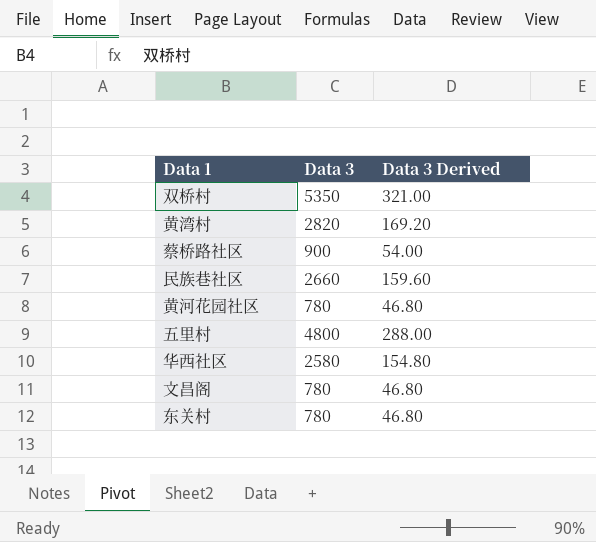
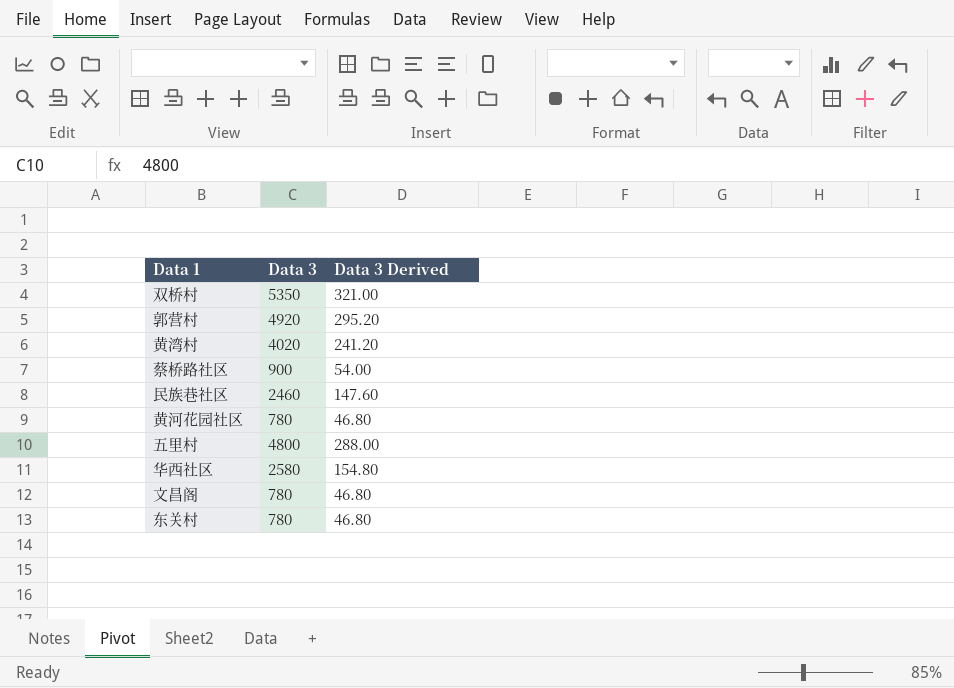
row 郭营村: none -> 4920 | 295.20
黄湾村 | Data 3: 2820 -> 4020
黄湾村 | Data 3 Derived: 169.20 -> 241.20
民族巷社区 | Data 3: 2660 -> 2460
民族巷社区 | Data 3 Derived: 159.60 -> 147.60

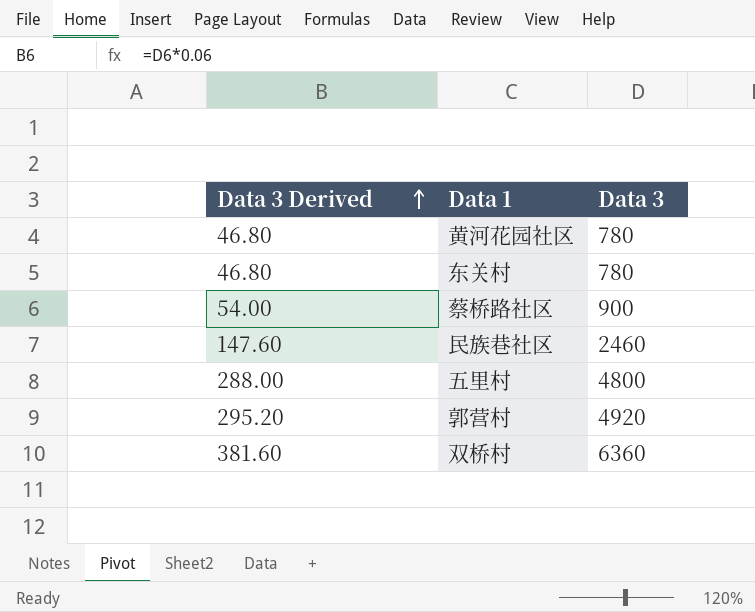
row order: none -> Data 3 Derived ascending
column Data 3 Derived | position: 3 -> 1
row 黄湾村: 4020 | 241.20 -> none
row 华西社区: 2580 | 154.80 -> none
row 文昌阁: 780 | 46.80 -> none
双桥村 | Data 3 Derived: 321.00 -> 381.60
双桥村 | Data 3: 5350 -> 6360

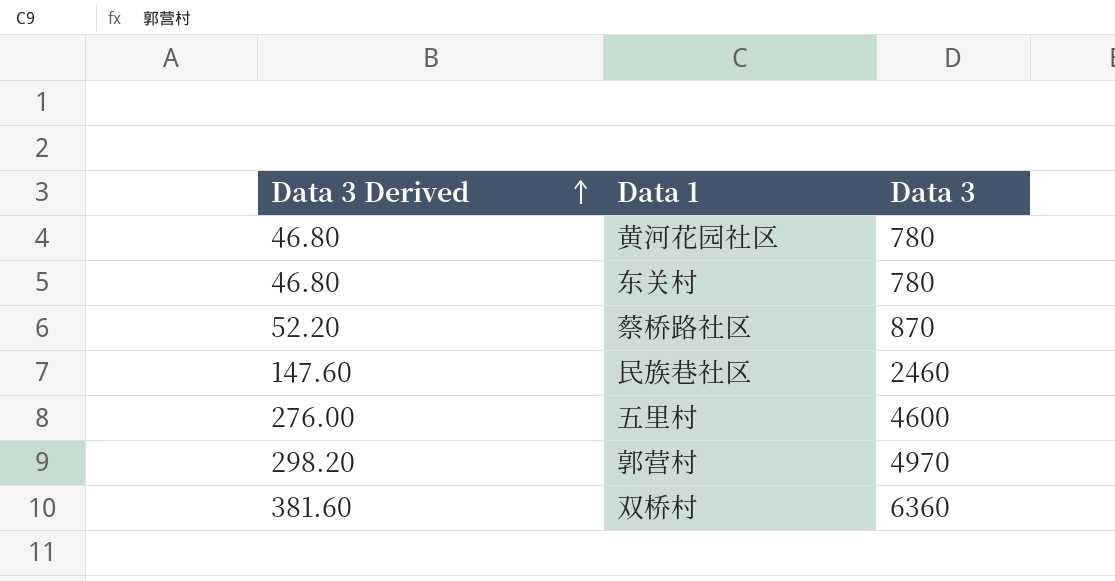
蔡桥路社区 | Data 3 Derived: 54.00 -> 52.20
蔡桥路社区 | Data 3: 900 -> 870
五里村 | Data 3 Derived: 288.00 -> 276.00
五里村 | Data 3: 4800 -> 4600
郭营村 | Data 3 Derived: 295.20 -> 298.20
郭营村 | Data 3: 4920 -> 4970

